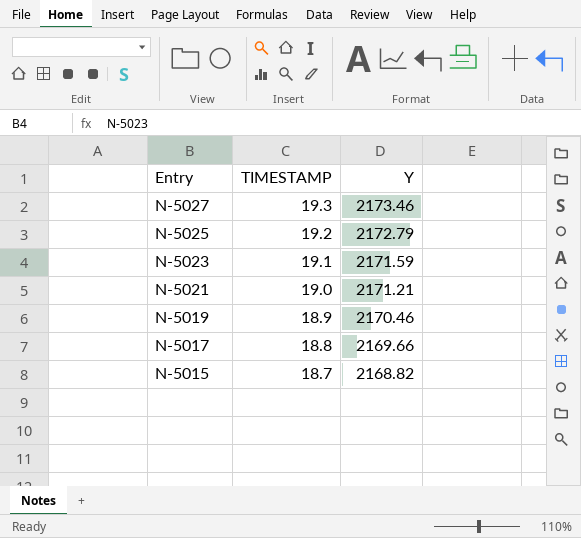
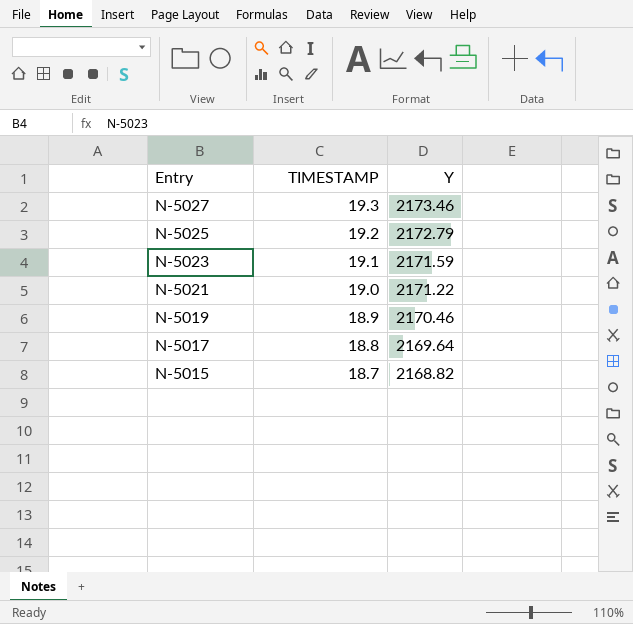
N-5021 | Y: 2171.21 -> 2171.22
N-5017 | Y: 2169.66 -> 2169.64

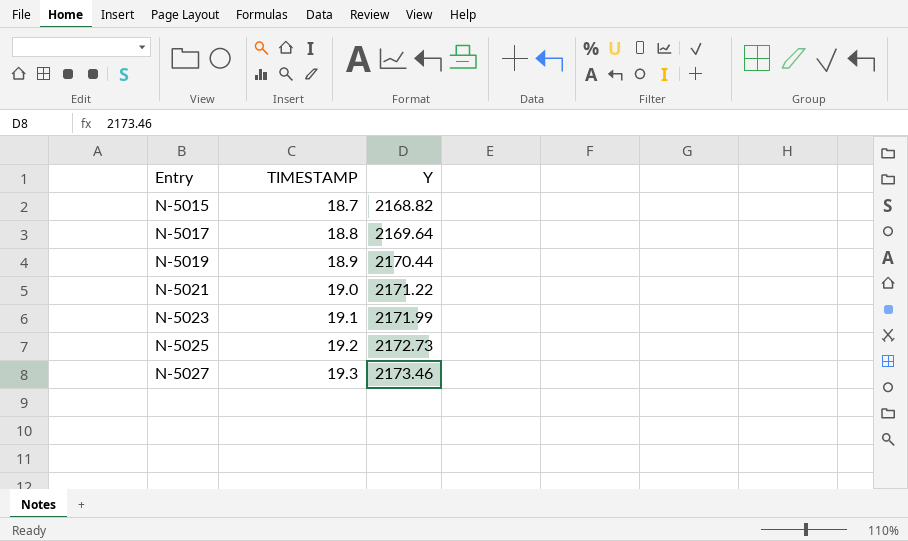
row order: Entry descending -> Entry ascending
N-5019 | Y: 2170.46 -> 2170.44
N-5023 | Y: 2171.59 -> 2171.99
N-5025 | Y: 2172.79 -> 2172.73

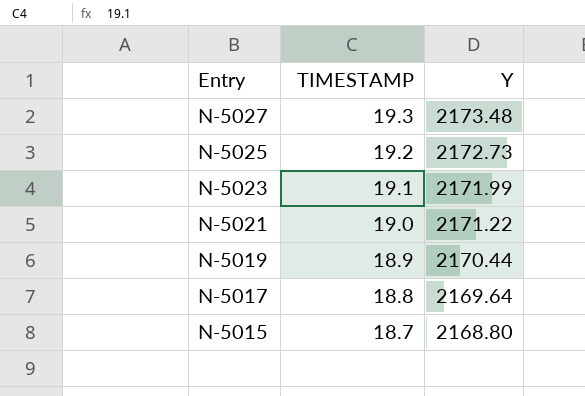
row order: Entry ascending -> Entry descending
N-5027 | Y: 2173.46 -> 2173.48
N-5015 | Y: 2168.82 -> 2168.80

